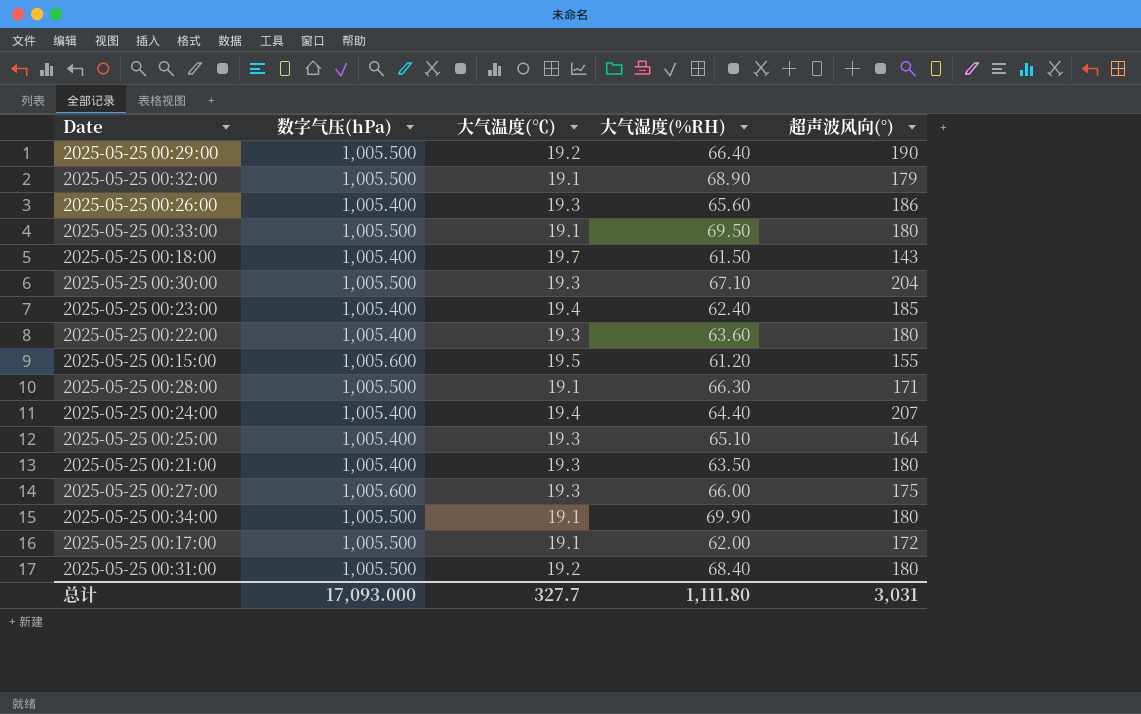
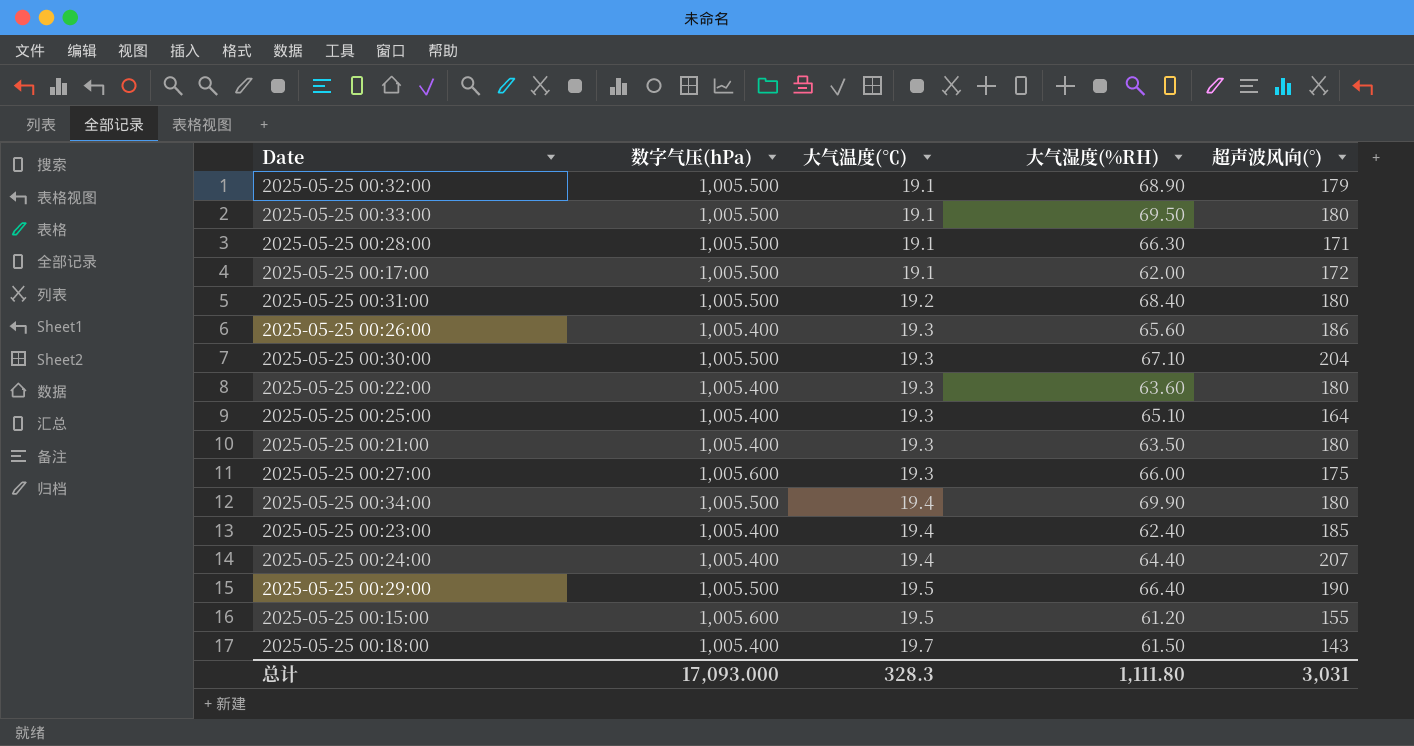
row order: none -> 大气温度(℃) ascending
2025-05-25 00:34:00 | 大气温度(℃): 19.1 -> 19.4
2025-05-25 00:29:00 | 大气温度(℃): 19.2 -> 19.5
总计 | 大气温度(℃): 327.7 -> 328.3

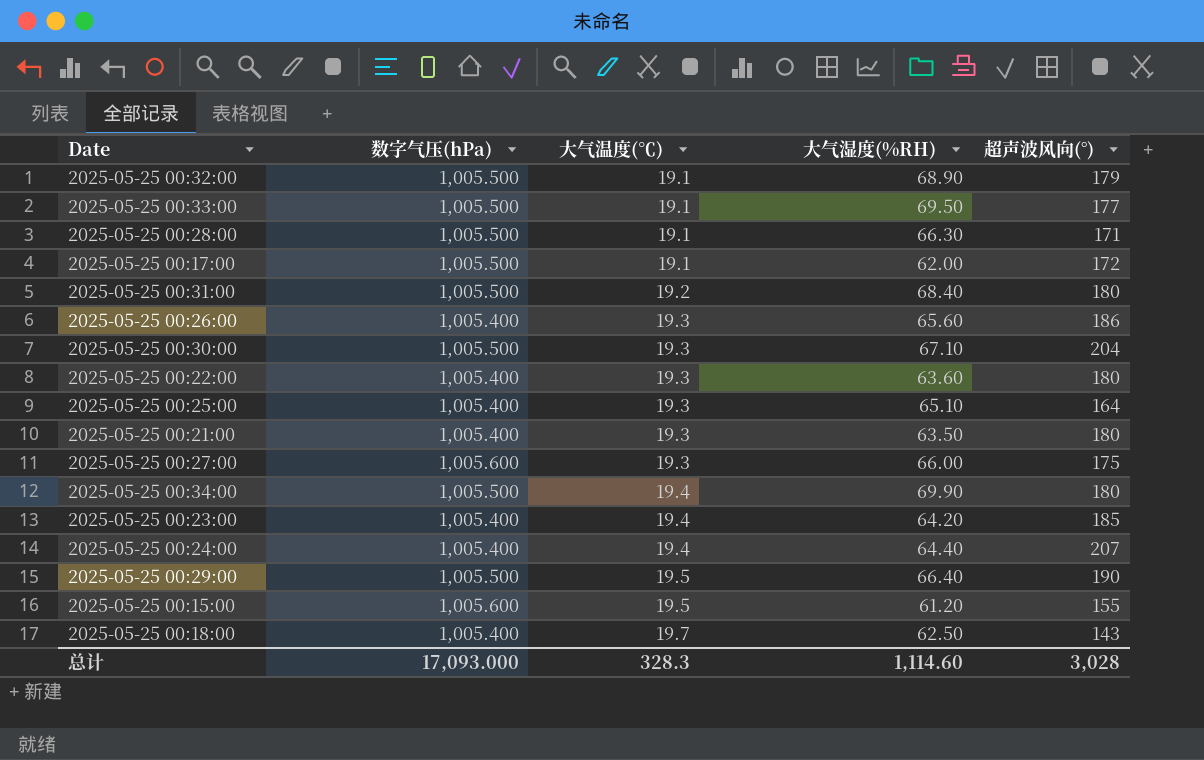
2025-05-25 00:33:00 | 超声波风向(°): 180 -> 177
2025-05-25 00:23:00 | 大气湿度(%RH): 62.40 -> 64.20
2025-05-25 00:18:00 | 大气湿度(%RH): 61.50 -> 62.50
总计 | 大气湿度(%RH): 1,111.80 -> 1,114.60
总计 | 超声波风向(°): 3,031 -> 3,028

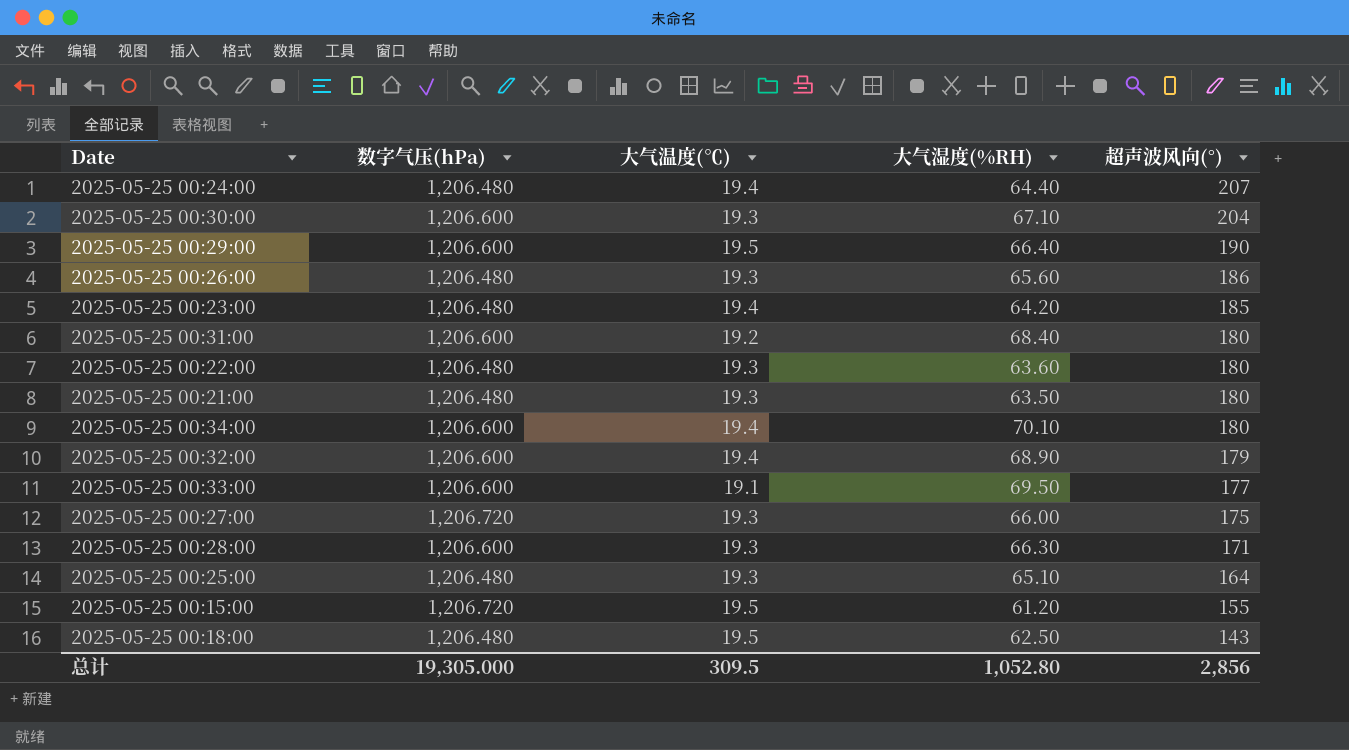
row order: 大气温度(℃) ascending -> 超声波风向(°) descending
row 2025-05-25 00:17:00: 1,005.500 | 19.1 | 62.00 | 172 -> none
2025-05-25 00:24:00 | 数字气压(hPa): 1,005.400 -> 1,206.480
2025-05-25 00:30:00 | 数字气压(hPa): 1,005.500 -> 1,206.600
2025-05-25 00:29:00 | 数字气压(hPa): 1,005.500 -> 1,206.600
2025-05-25 00:26:00 | 数字气压(hPa): 1,005.400 -> 1,206.480
2025-05-25 00:23:00 | 数字气压(hPa): 1,005.400 -> 1,206.480
2025-05-25 00:31:00 | 数字气压(hPa): 1,005.500 -> 1,206.600
2025-05-25 00:22:00 | 数字气压(hPa): 1,005.400 -> 1,206.480
2025-05-25 00:21:00 | 数字气压(hPa): 1,005.400 -> 1,206.480
2025-05-25 00:34:00 | 数字气压(hPa): 1,005.500 -> 1,206.600
2025-05-25 00:34:00 | 大气湿度(%RH): 69.90 -> 70.10
2025-05-25 00:32:00 | 数字气压(hPa): 1,005.500 -> 1,206.600
2025-05-25 00:32:00 | 大气温度(℃): 19.1 -> 19.4
2025-05-25 00:33:00 | 数字气压(hPa): 1,005.500 -> 1,206.600
2025-05-25 00:27:00 | 数字气压(hPa): 1,005.600 -> 1,206.720
2025-05-25 00:28:00 | 数字气压(hPa): 1,005.500 -> 1,206.600
2025-05-25 00:28:00 | 大气温度(℃): 19.1 -> 19.3
2025-05-25 00:25:00 | 数字气压(hPa): 1,005.400 -> 1,206.480
2025-05-25 00:15:00 | 数字气压(hPa): 1,005.600 -> 1,206.720
2025-05-25 00:18:00 | 数字气压(hPa): 1,005.400 -> 1,206.480
2025-05-25 00:18:00 | 大气温度(℃): 19.7 -> 19.5
总计 | 数字气压(hPa): 17,093.000 -> 19,305.000
总计 | 大气温度(℃): 328.3 -> 309.5
总计 | 大气湿度(%RH): 1,114.60 -> 1,052.80
总计 | 超声波风向(°): 3,028 -> 2,856

